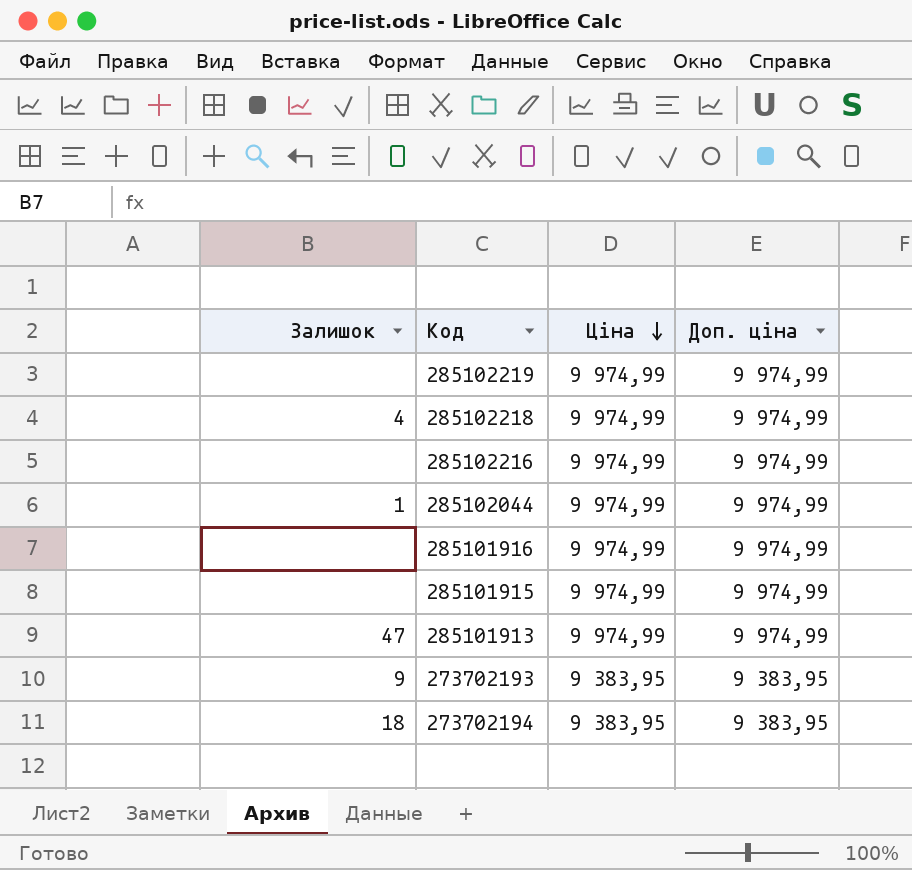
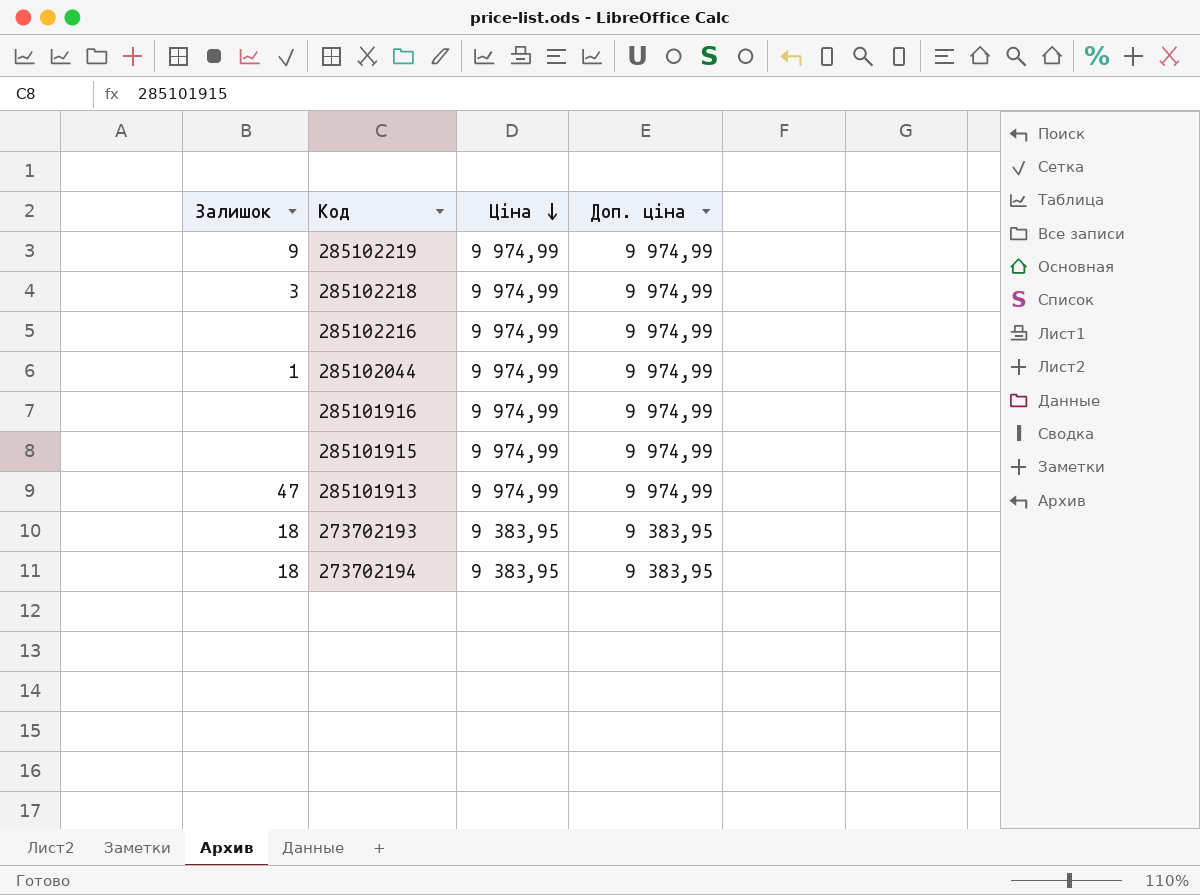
285102219 | Залишок: none -> 9
285102218 | Залишок: 4 -> 3
273702193 | Залишок: 9 -> 18

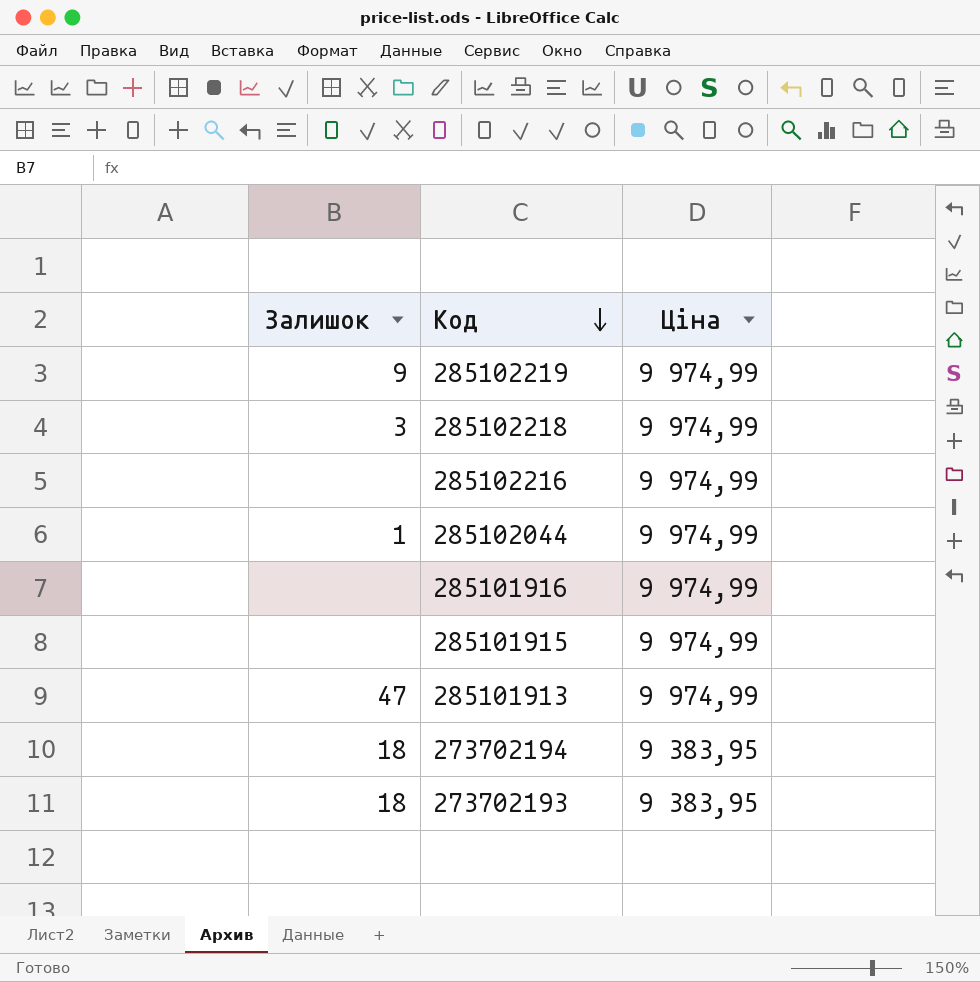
row order: Ціна descending -> Код descending
column Доп. ціна | position: 4 -> none

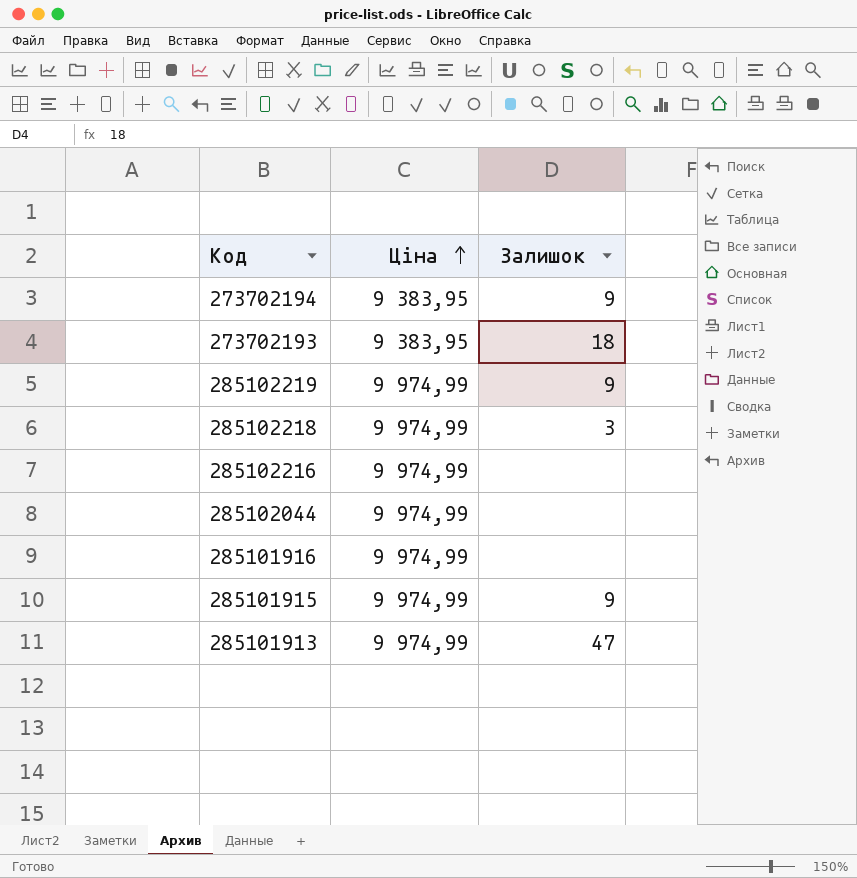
row order: Код descending -> Ціна ascending
column Залишок | position: 1 -> 3
273702194 | Залишок: 18 -> 9
285102044 | Залишок: 1 -> none
285101915 | Залишок: none -> 9

